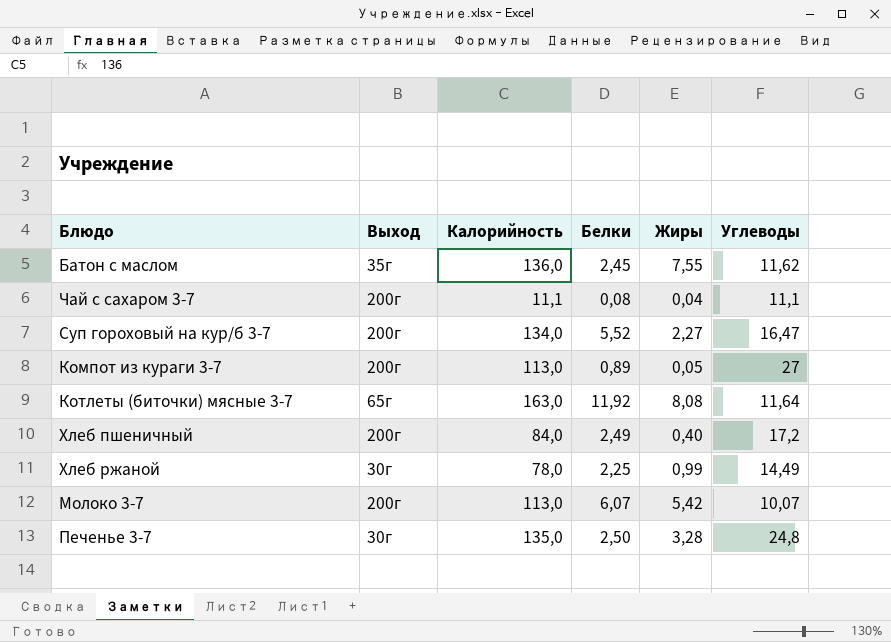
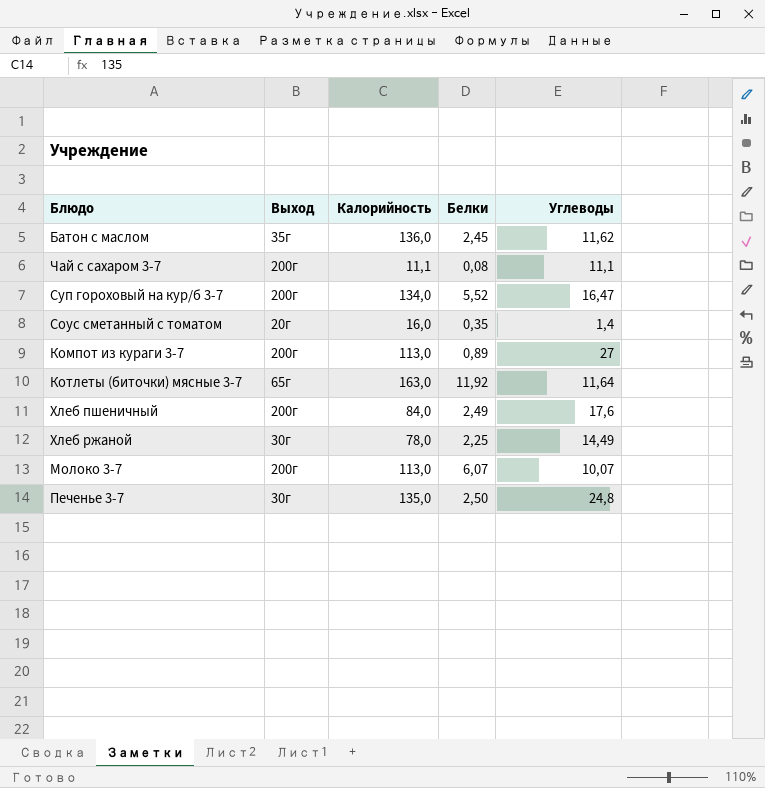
column Жиры | position: 5 -> none
row Соус сметанный с томатом: none -> 20г | 16,0 | 0,35 | 1,4
Хлеб пшеничный | Углеводы: 17,2 -> 17,6

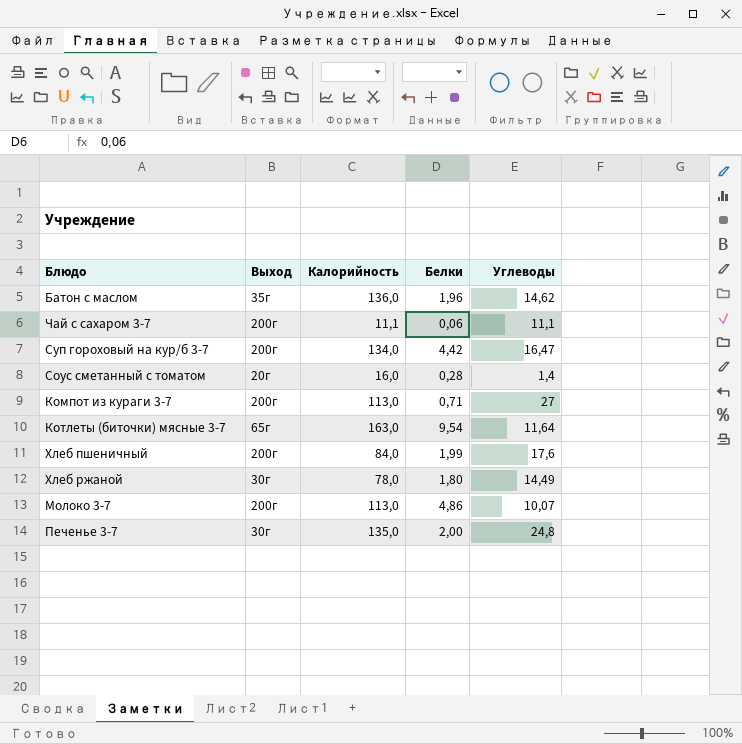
Батон с маслом | Белки: 2,45 -> 1,96
Батон с маслом | Углеводы: 11,62 -> 14,62
Чай с сахаром 3-7 | Белки: 0,08 -> 0,06
Суп гороховый на кур/б 3-7 | Белки: 5,52 -> 4,42
Соус сметанный с томатом | Белки: 0,35 -> 0,28
Компот из кураги 3-7 | Белки: 0,89 -> 0,71
Котлеты (биточки) мясные 3-7 | Белки: 11,92 -> 9,54
Хлеб пшеничный | Белки: 2,49 -> 1,99
Хлеб ржаной | Белки: 2,25 -> 1,80
Молоко 3-7 | Белки: 6,07 -> 4,86
Печенье 3-7 | Белки: 2,50 -> 2,00

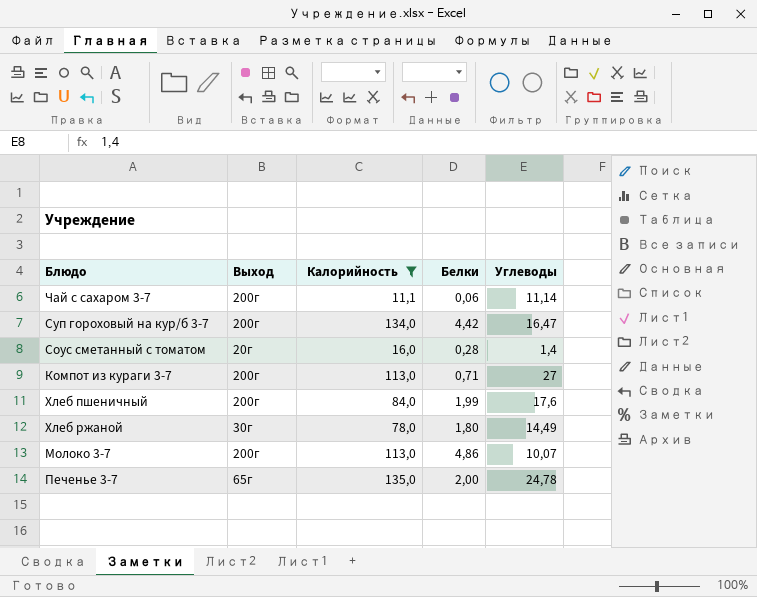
filter: none -> Калорийность <= 135,0
Чай с сахаром 3-7 | Углеводы: 11,1 -> 11,14
Печенье 3-7 | Выход: 30г -> 65г
Печенье 3-7 | Углеводы: 24,8 -> 24,78

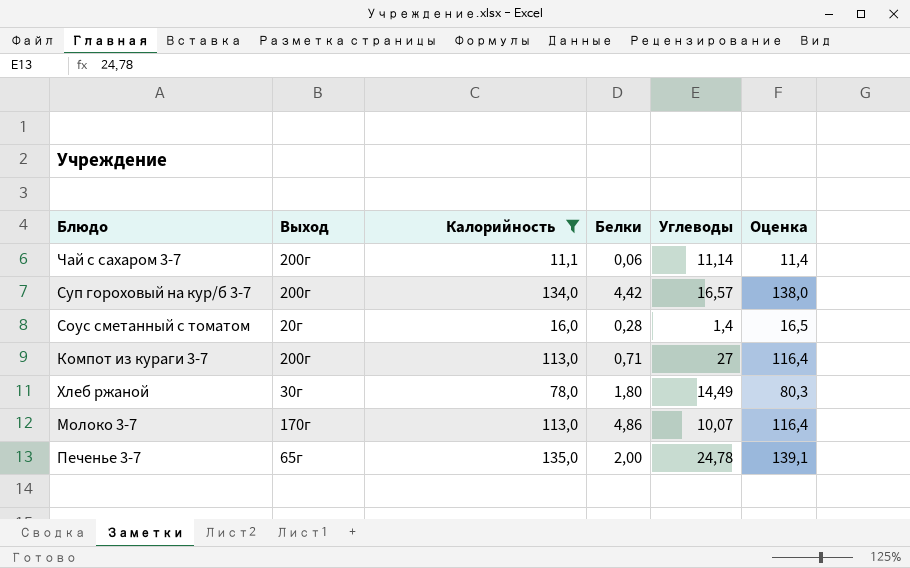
column Оценка | formula: none -> [Калорийность] * 1,03
row Хлеб пшеничный: 200г | 84,0 | 1,99 | 17,6 -> none
Суп гороховый на кур/б 3-7 | Углеводы: 16,47 -> 16,57
Молоко 3-7 | Выход: 200г -> 170г

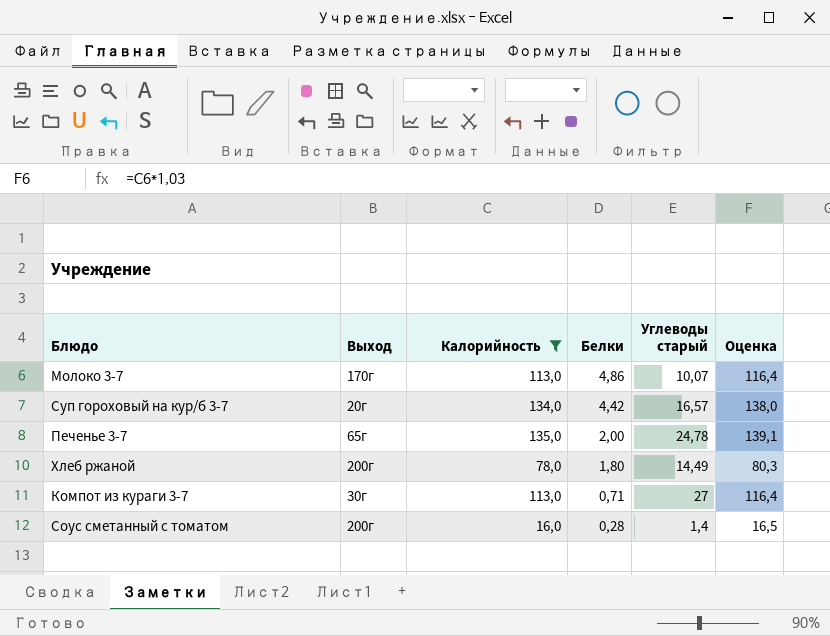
row order: none -> Белки descending
column name: Углеводы -> Углеводы старый
row Чай с сахаром 3-7: 200г | 11,1 | 0,06 | 11,14 | 11,4 -> none
Суп гороховый на кур/б 3-7 | Выход: 200г -> 20г
Хлеб ржаной | Выход: 30г -> 200г
Компот из кураги 3-7 | Выход: 200г -> 30г
Соус сметанный с томатом | Выход: 20г -> 200г

